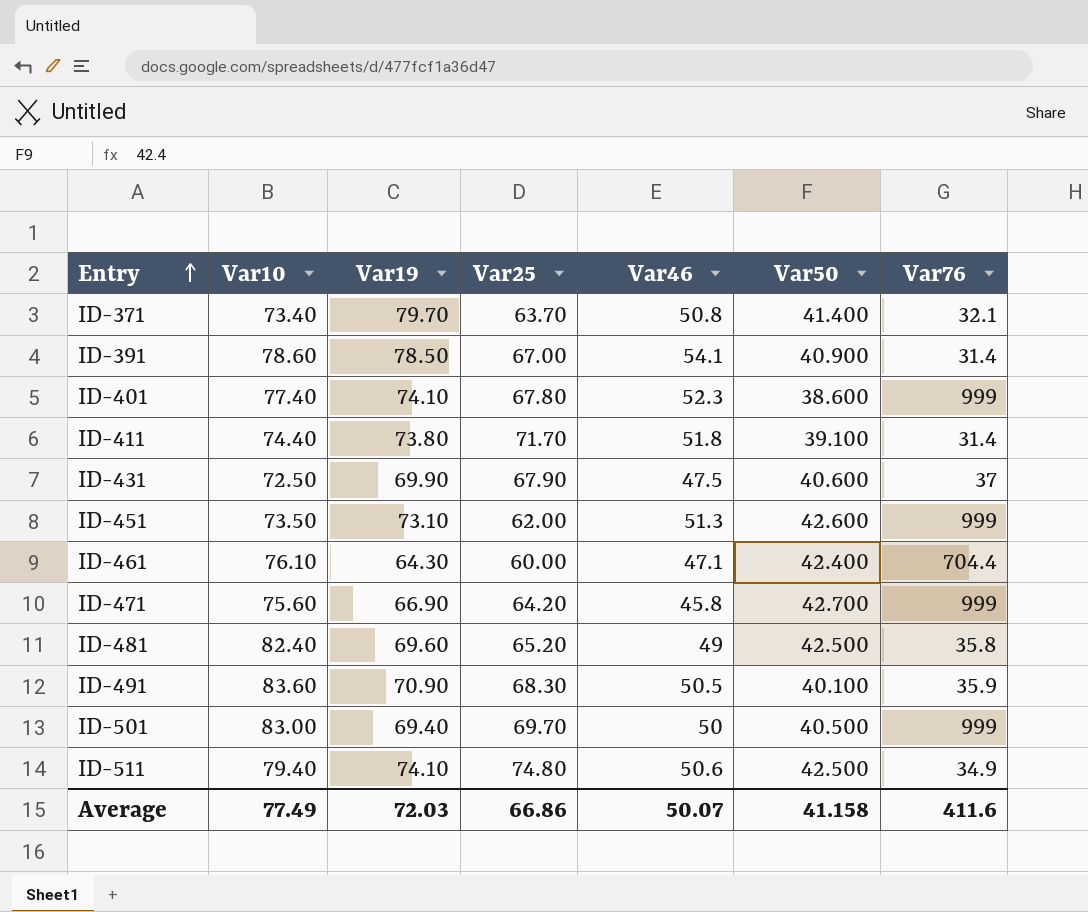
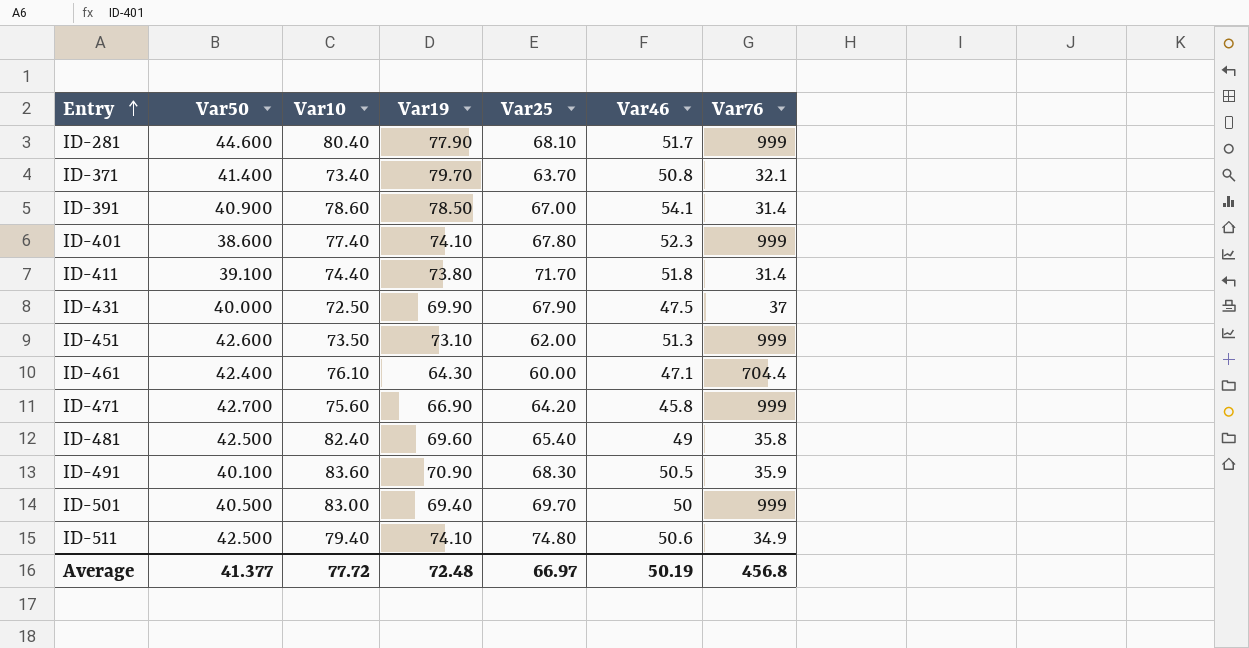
column Var50 | position: 6 -> 2
row ID-281: none -> 44.600 | 80.40 | 77.90 | 68.10 | 51.7 | 999
ID-431 | Var50: 40.600 -> 40.000
ID-481 | Var25: 65.20 -> 65.40
Average | Var50: 41.158 -> 41.377
Average | Var10: 77.49 -> 77.72
Average | Var19: 72.03 -> 72.48
Average | Var25: 66.86 -> 66.97
Average | Var46: 50.07 -> 50.19
Average | Var76: 411.6 -> 456.8

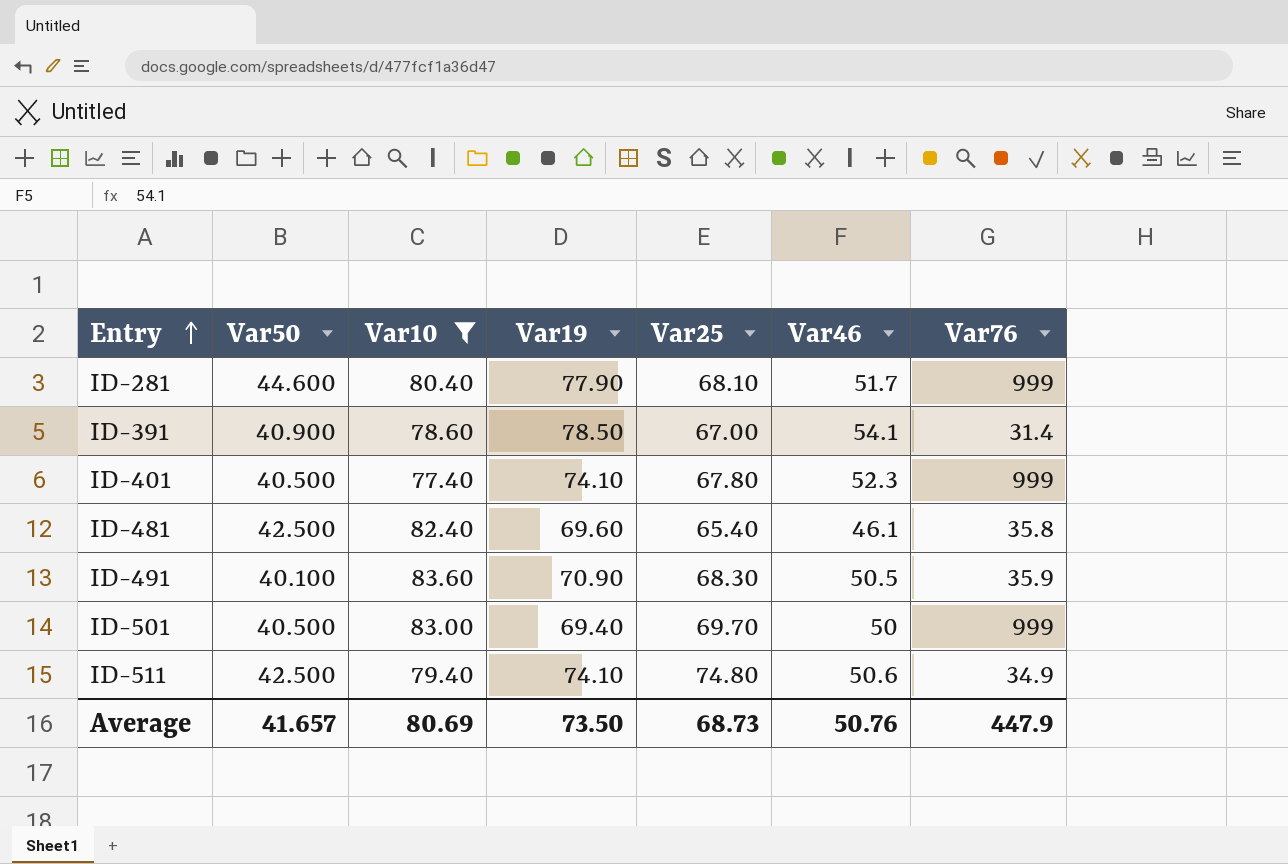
filter: none -> Var10 >= 77.40
ID-401 | Var50: 38.600 -> 40.500
ID-481 | Var46: 49 -> 46.1
Average | Var50: 41.377 -> 41.657
Average | Var10: 77.72 -> 80.69
Average | Var19: 72.48 -> 73.50
Average | Var25: 66.97 -> 68.73
Average | Var46: 50.19 -> 50.76
Average | Var76: 456.8 -> 447.9

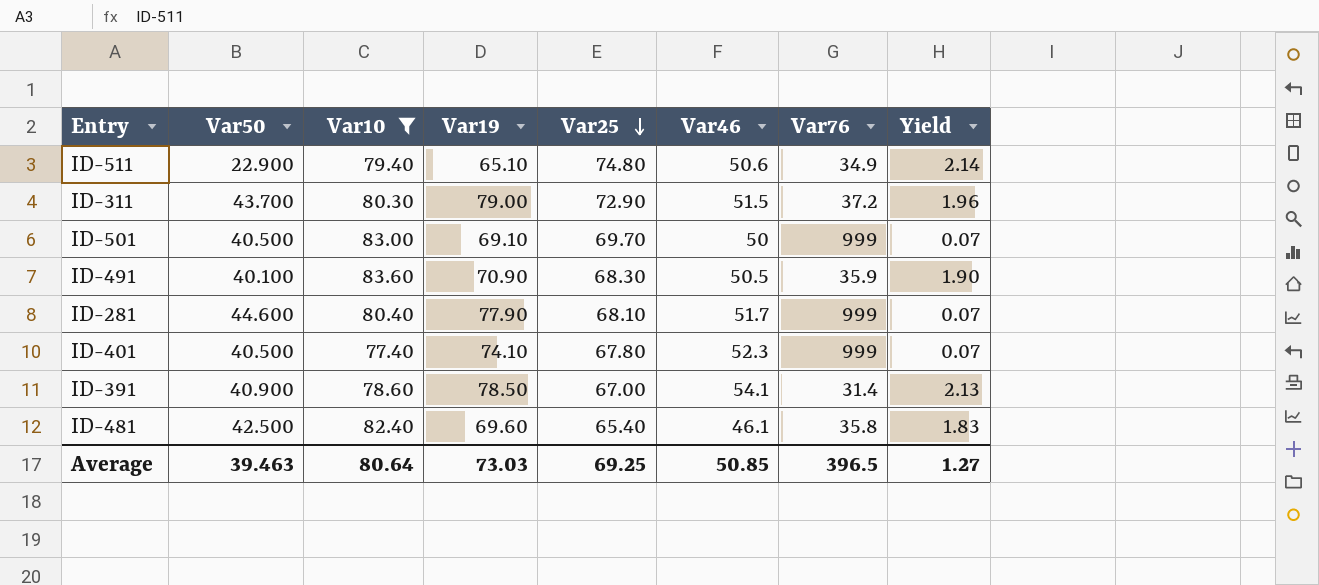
row order: Entry ascending -> Var25 descending
column Yield | formula: none -> [Var25] / [Var76]
ID-511 | Var50: 42.500 -> 22.900
ID-511 | Var19: 74.10 -> 65.10
row ID-311: none -> 43.700 | 80.30 | 79.00 | 72.90 | 51.5 | 37.2 | 1.96
ID-501 | Var19: 69.40 -> 69.10
Average | Var50: 41.657 -> 39.463
Average | Var10: 80.69 -> 80.64
Average | Var19: 73.50 -> 73.03
Average | Var25: 68.73 -> 69.25
Average | Var46: 50.76 -> 50.85
Average | Var76: 447.9 -> 396.5

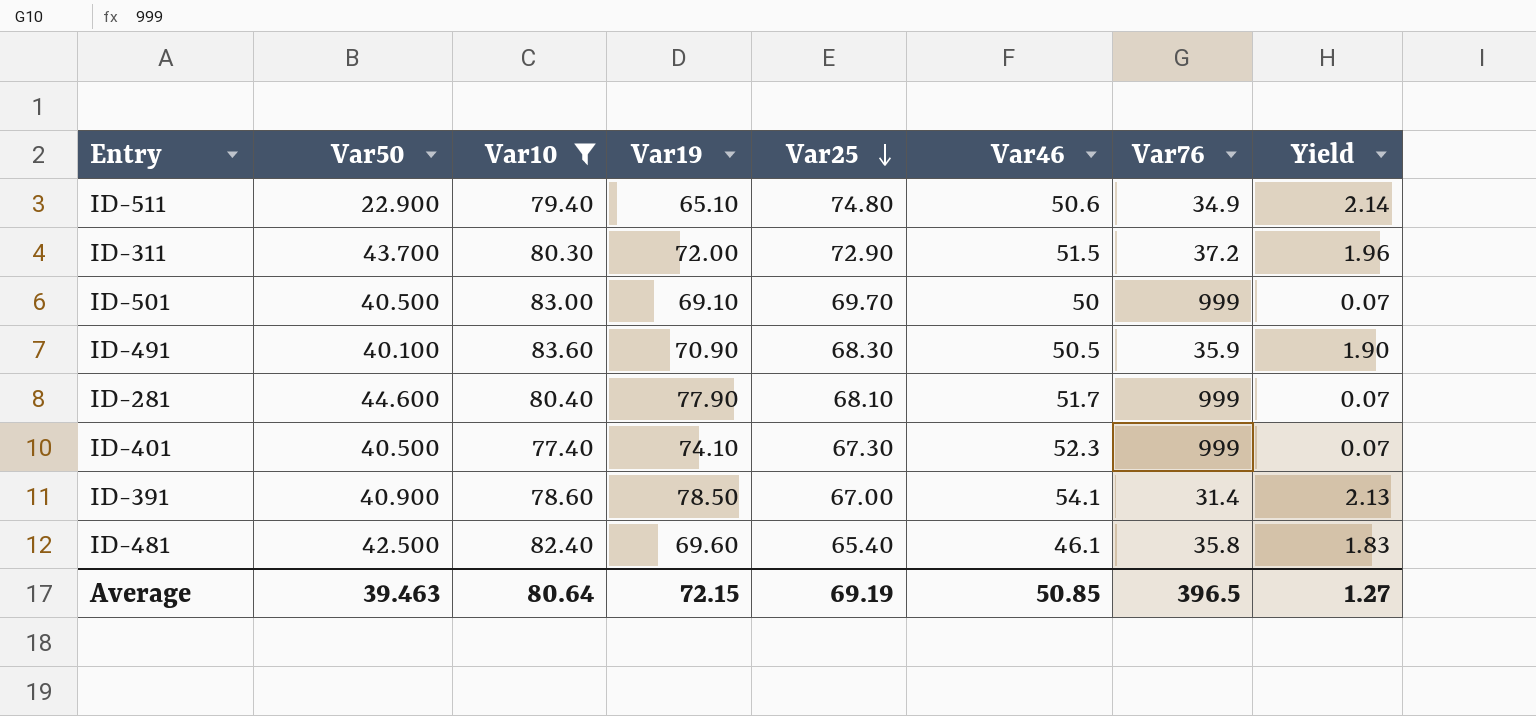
ID-311 | Var19: 79.00 -> 72.00
ID-401 | Var25: 67.80 -> 67.30
Average | Var19: 73.03 -> 72.15
Average | Var25: 69.25 -> 69.19

